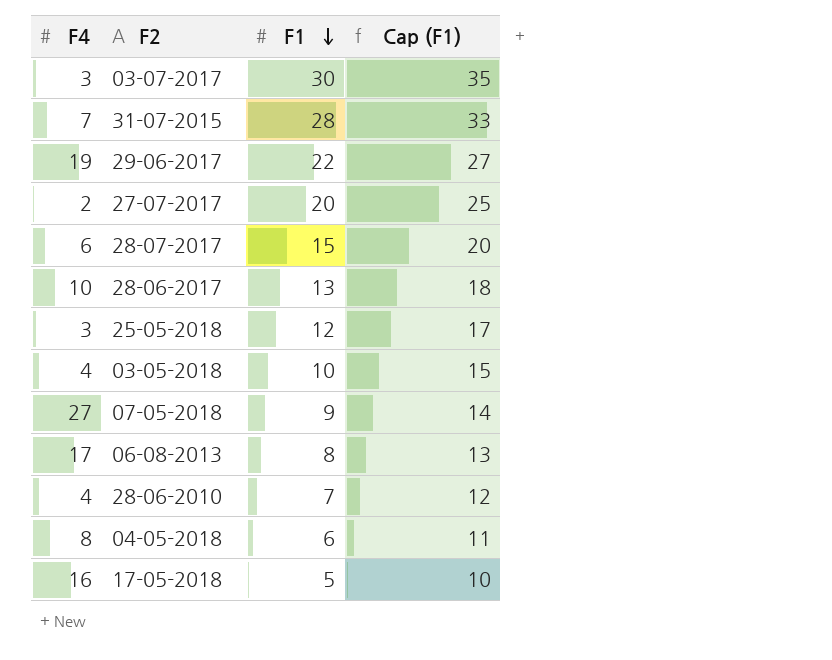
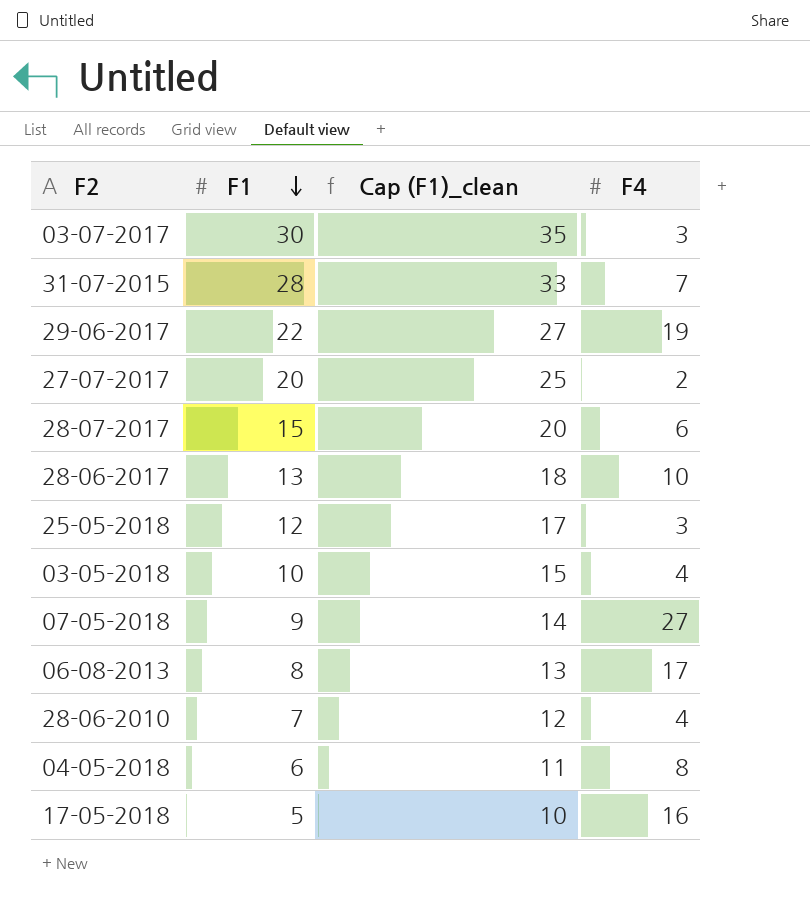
column name: Cap (F1) -> Cap (F1)_clean
column F4 | position: 1 -> 4

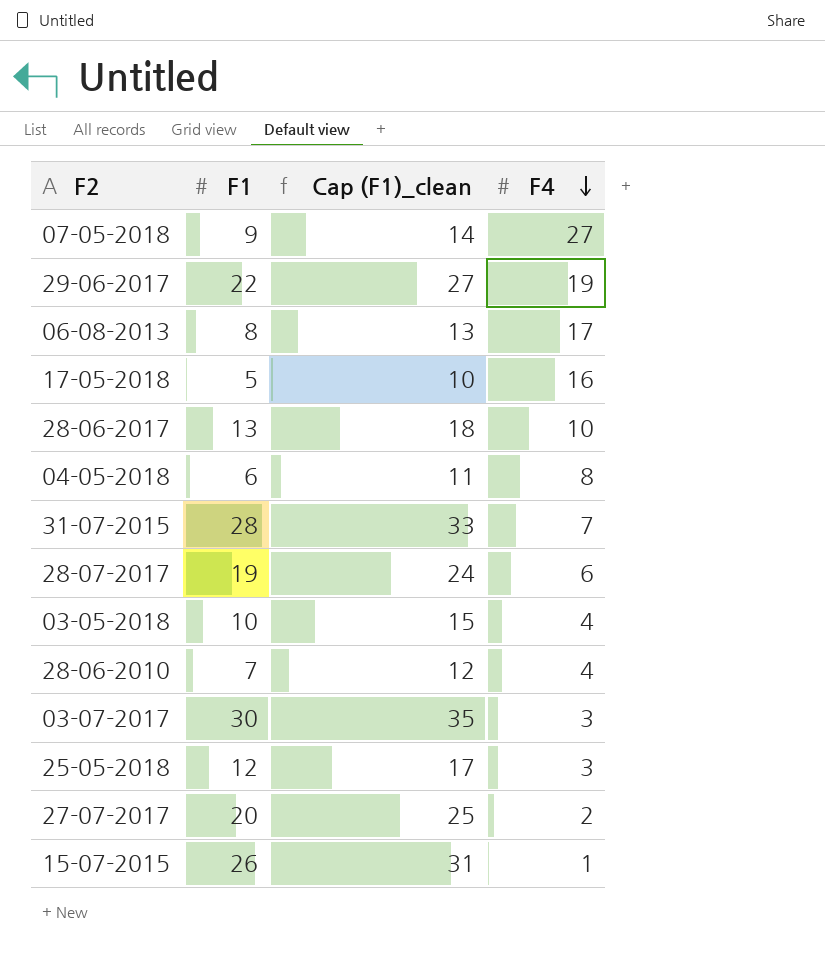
row order: F1 descending -> F4 descending
28-07-2017 | F1: 15 -> 19
28-07-2017 | Cap (F1)_clean: 20 -> 24
row 15-07-2015: none -> 26 | 31 | 1

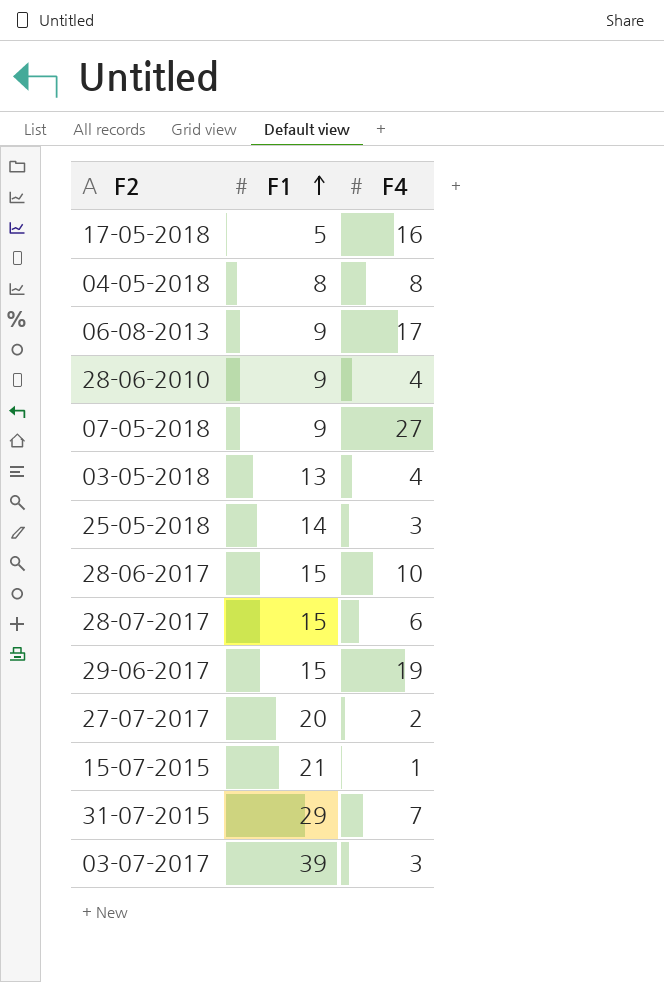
row order: F4 descending -> F1 ascending
column Cap (F1)_clean | formula: [F1] + 5 -> none
04-05-2018 | F1: 6 -> 8
06-08-2013 | F1: 8 -> 9
28-06-2010 | F1: 7 -> 9
03-05-2018 | F1: 10 -> 13
25-05-2018 | F1: 12 -> 14
28-06-2017 | F1: 13 -> 15
28-07-2017 | F1: 19 -> 15
29-06-2017 | F1: 22 -> 15
15-07-2015 | F1: 26 -> 21
31-07-2015 | F1: 28 -> 29
03-07-2017 | F1: 30 -> 39

